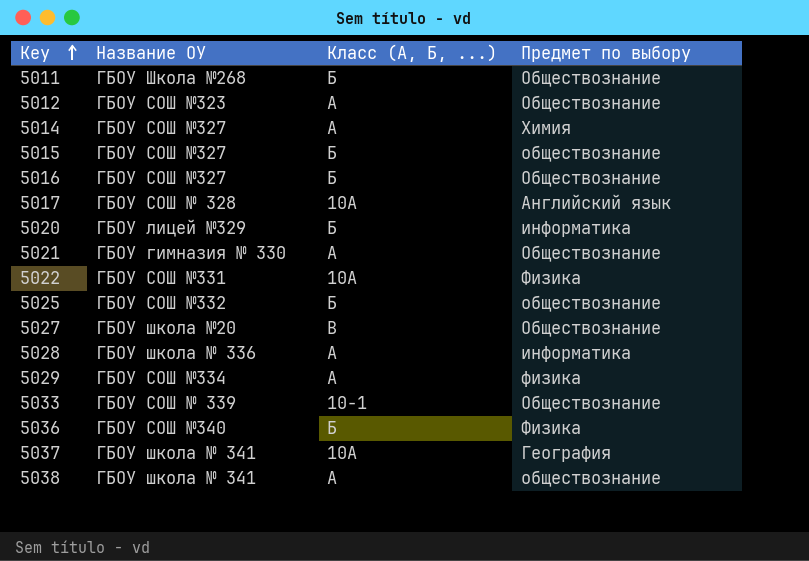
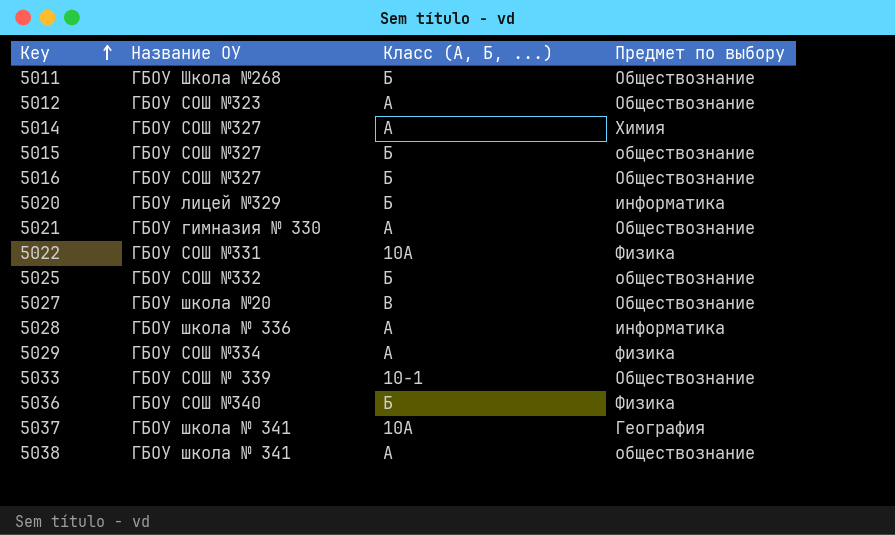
row 5017: ГБОУ СОШ № 328 | 10А | Английский язык -> none

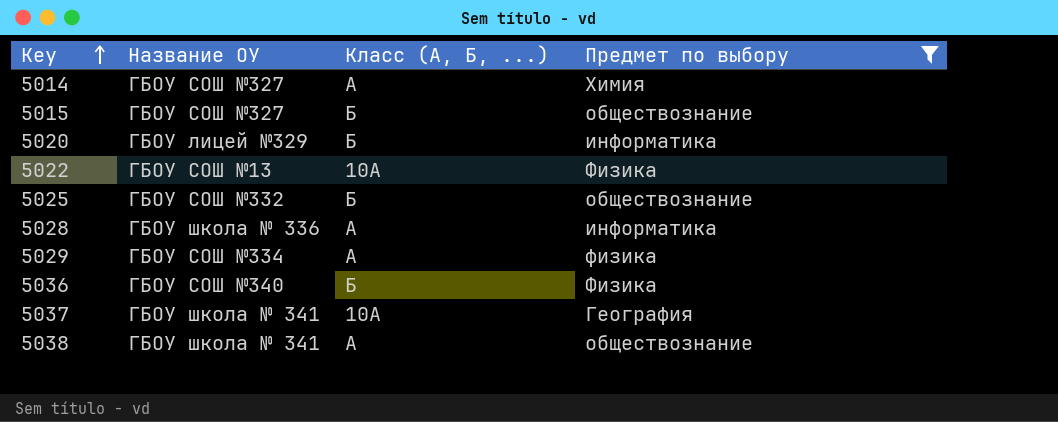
filter: none -> Предмет по выбору != Обществознание
5022 | Название ОУ: ГБОУ СОШ №331 -> ГБОУ СОШ №13

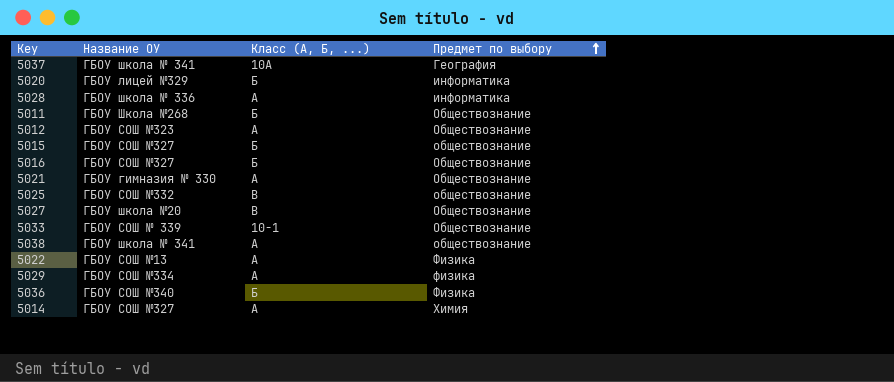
filter: Предмет по выбору != Обществознание -> none
row order: Key ascending -> Предмет по выбору ascending
5025 | Класс (А, Б, ...): Б -> В
5022 | Класс (А, Б, ...): 10А -> А

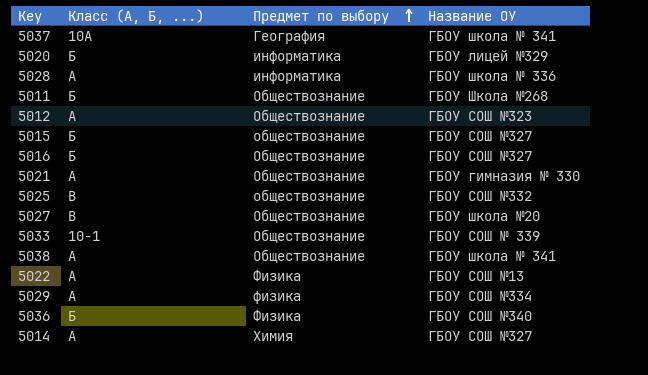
column Название ОУ | position: 2 -> 4
5038 | Предмет по выбору: обществознание -> Обществознание

